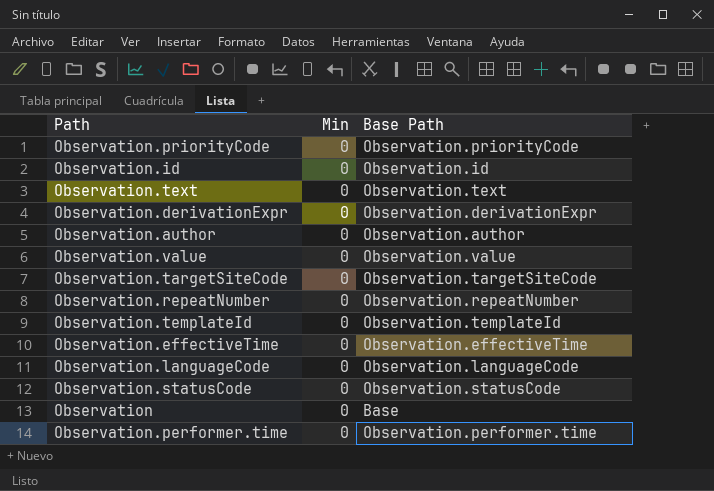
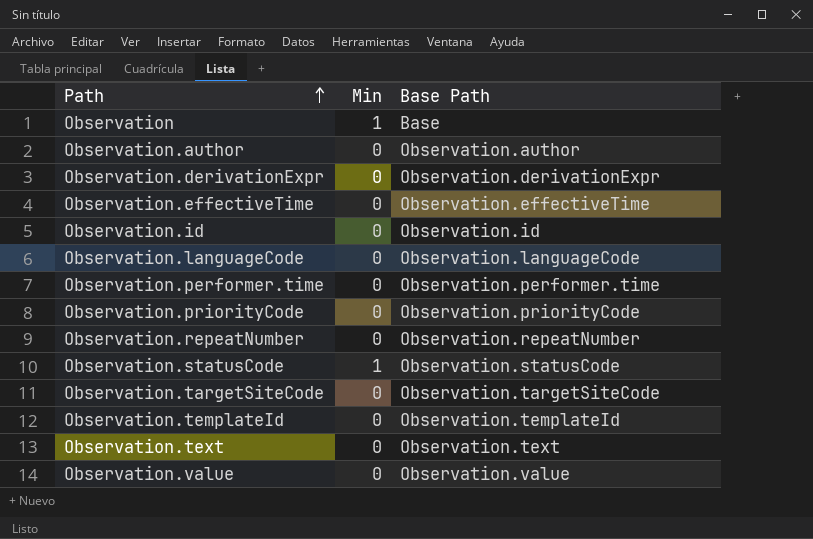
row order: none -> Path ascending
Observation | Min: 0 -> 1
Observation.statusCode | Min: 0 -> 1

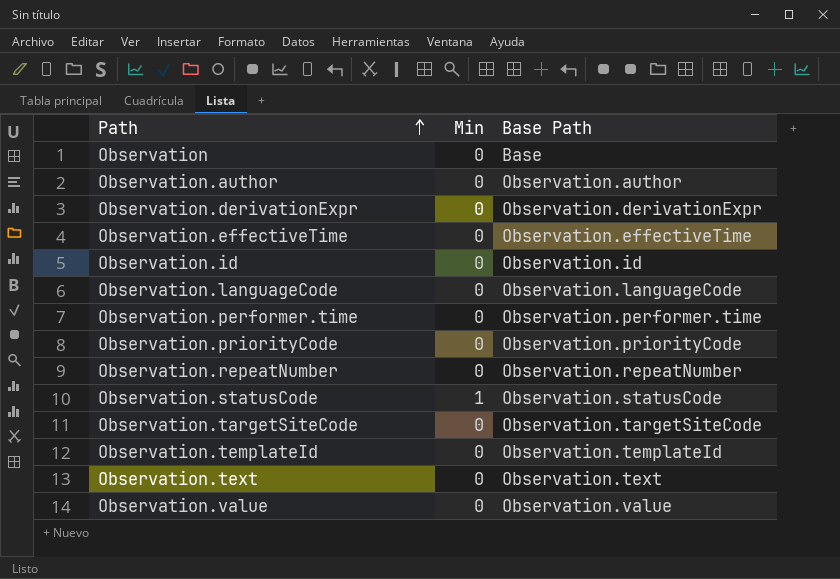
Observation | Min: 1 -> 0

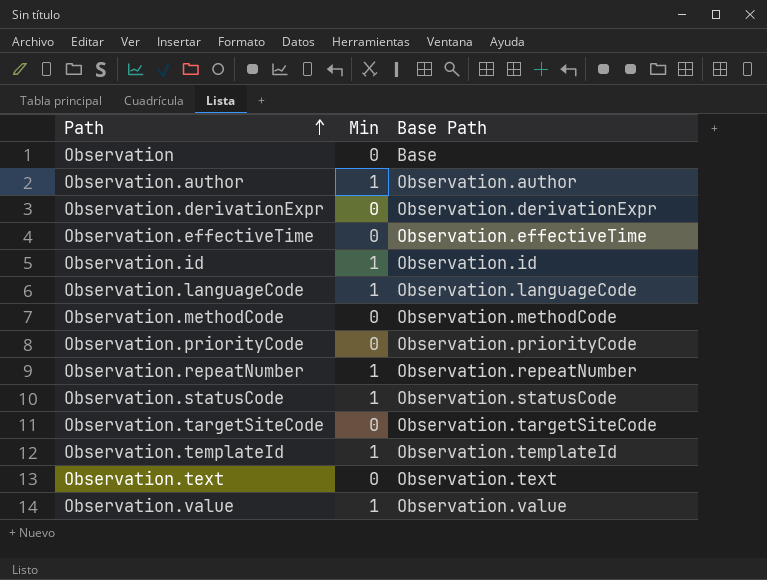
row Observation.performer.time: 0 | Observation.performer.time -> none
Observation.author | Min: 0 -> 1
Observation.id | Min: 0 -> 1
Observation.languageCode | Min: 0 -> 1
row Observation.methodCode: none -> 0 | Observation.methodCode
Observation.repeatNumber | Min: 0 -> 1
Observation.templateId | Min: 0 -> 1
Observation.value | Min: 0 -> 1

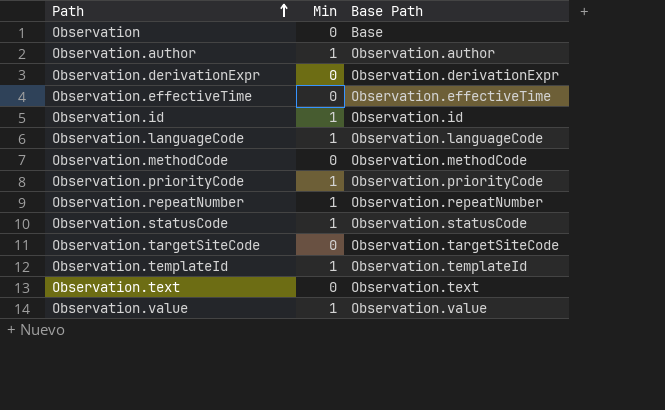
Observation.priorityCode | Min: 0 -> 1

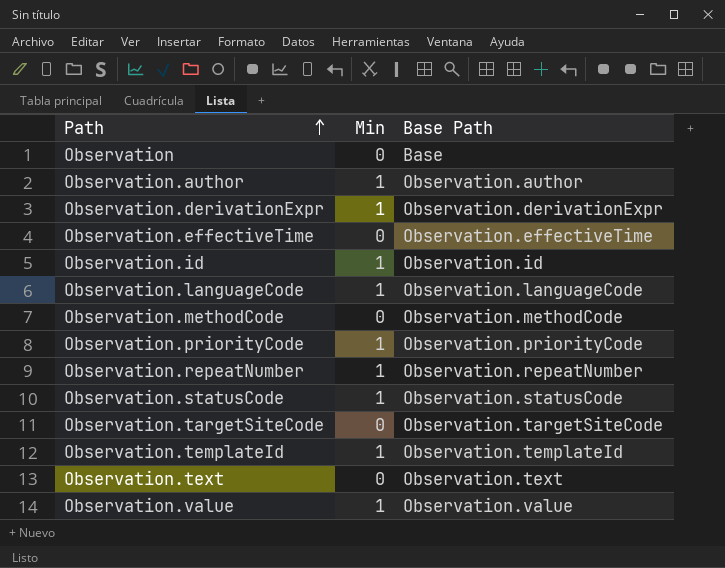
Observation.derivationExpr | Min: 0 -> 1

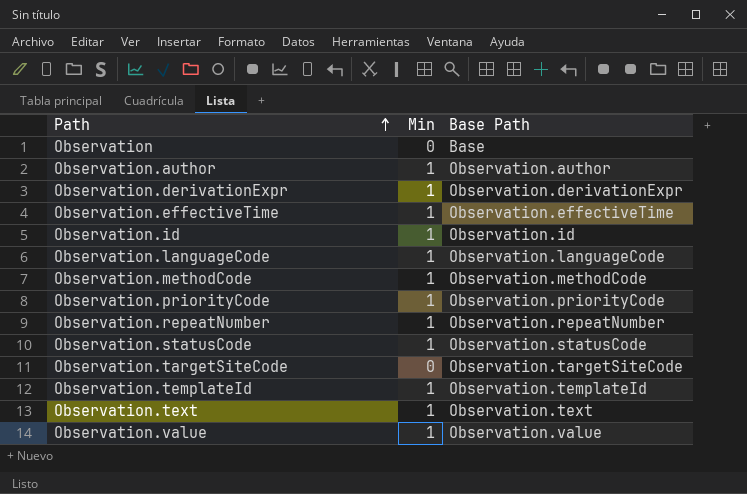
Observation.effectiveTime | Min: 0 -> 1
Observation.methodCode | Min: 0 -> 1
Observation.text | Min: 0 -> 1

